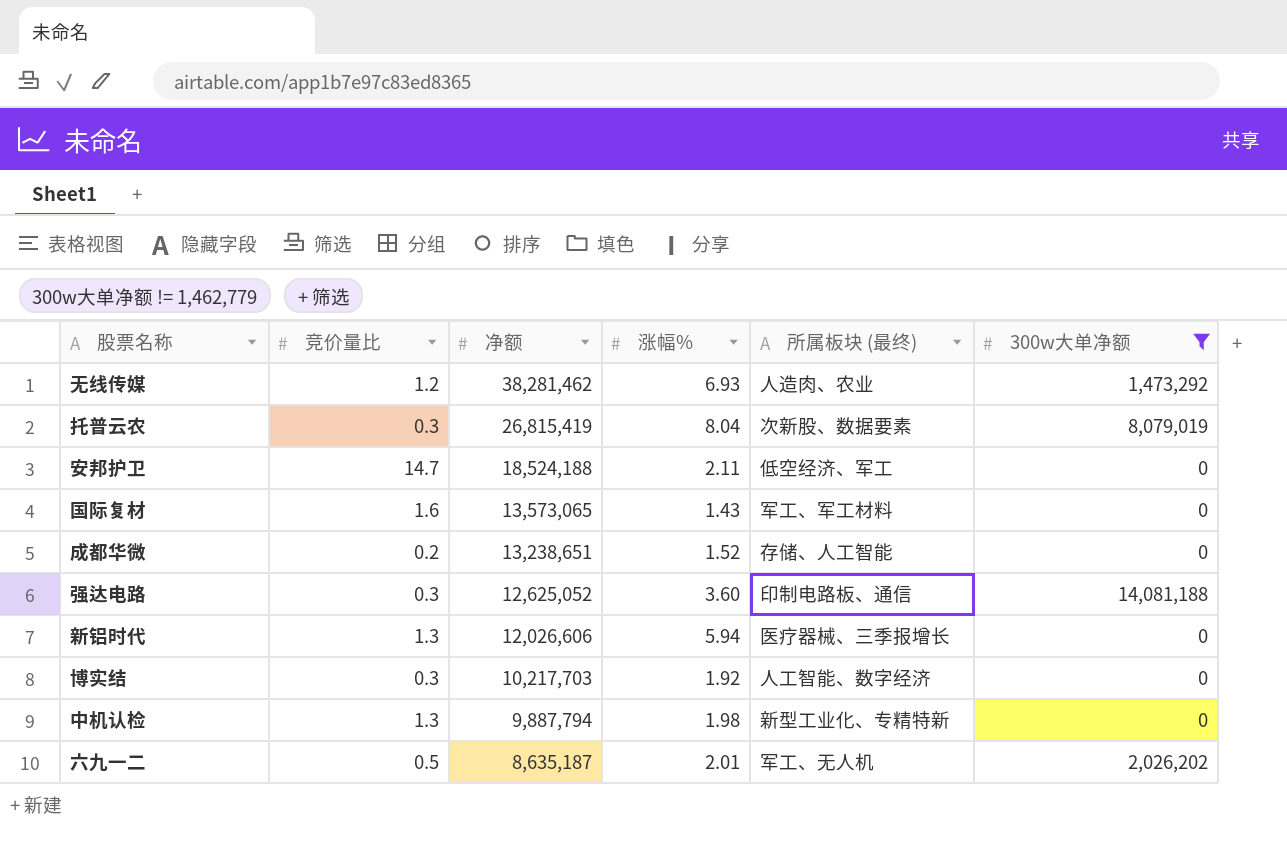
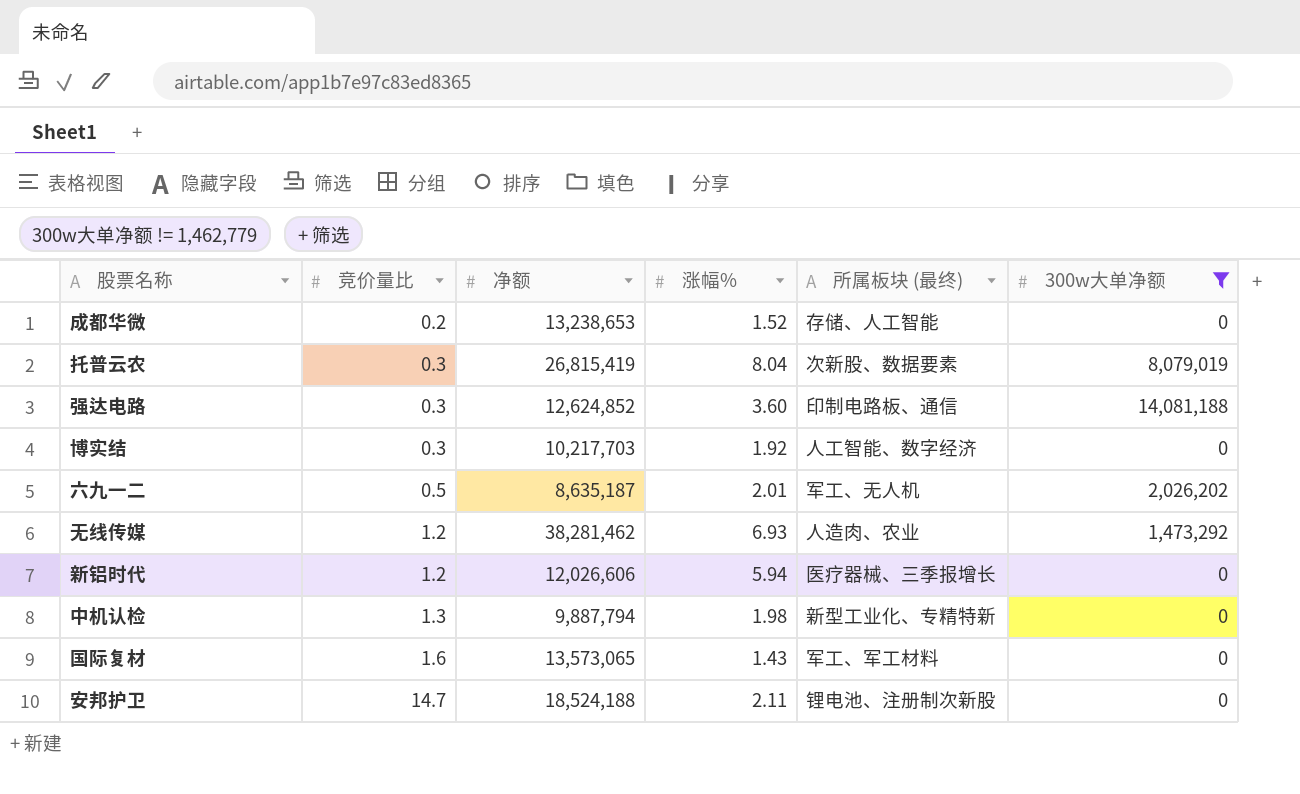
row order: 净额 descending -> 竞价量比 ascending
成都华微 | 净额: 13,238,651 -> 13,238,653
强达电路 | 净额: 12,625,052 -> 12,624,852
新铝时代 | 竞价量比: 1.3 -> 1.2
安邦护卫 | 所属板块 (最终): 低空经济、军工 -> 锂电池、注册制次新股

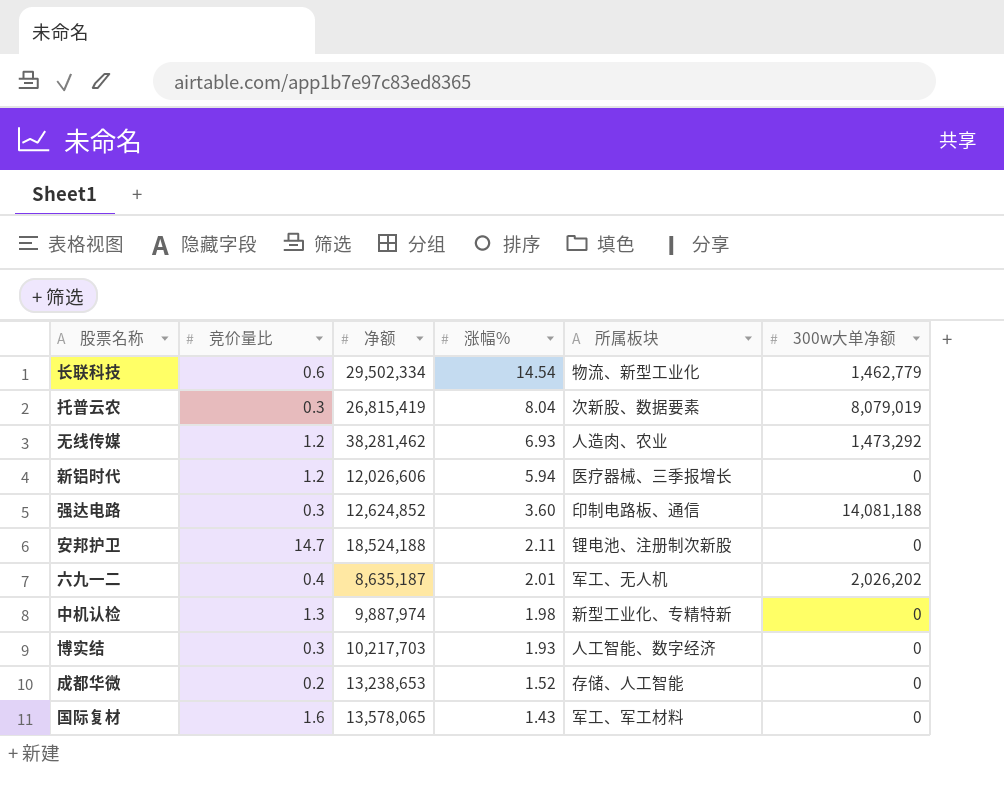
filter: 300w大单净额 != 1,462,779 -> none
row order: 竞价量比 ascending -> 涨幅% descending
column name: 所属板块 (最终) -> 所属板块
六九一二 | 竞价量比: 0.5 -> 0.4
中机认检 | 净额: 9,887,794 -> 9,887,974
博实结 | 涨幅%: 1.92 -> 1.93
国际复材 | 净额: 13,573,065 -> 13,578,065

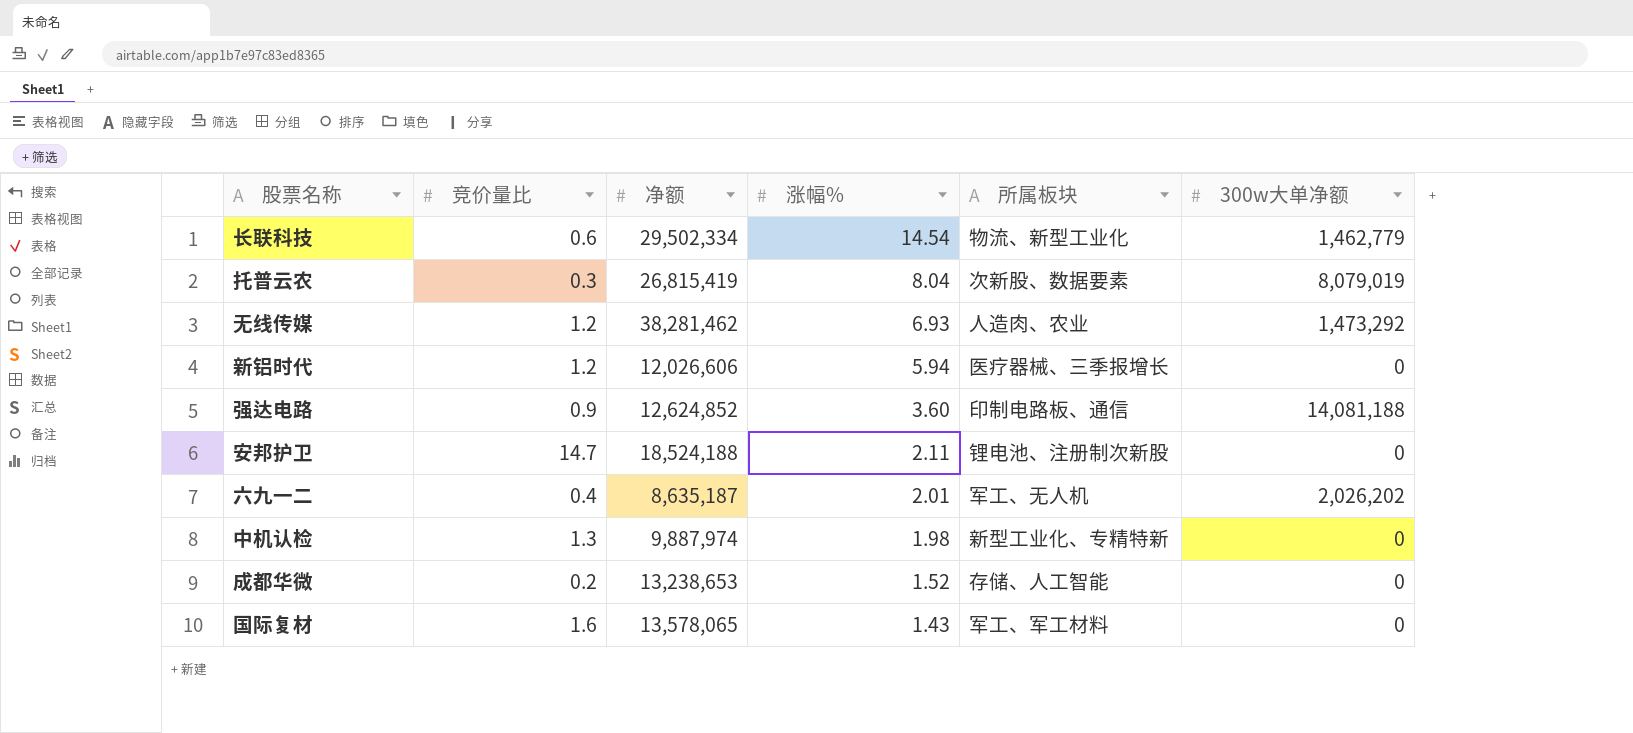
row 博实结: 0.3 | 10,217,703 | 1.93 | 人工智能、数字经济 | 0 -> none
强达电路 | 竞价量比: 0.3 -> 0.9

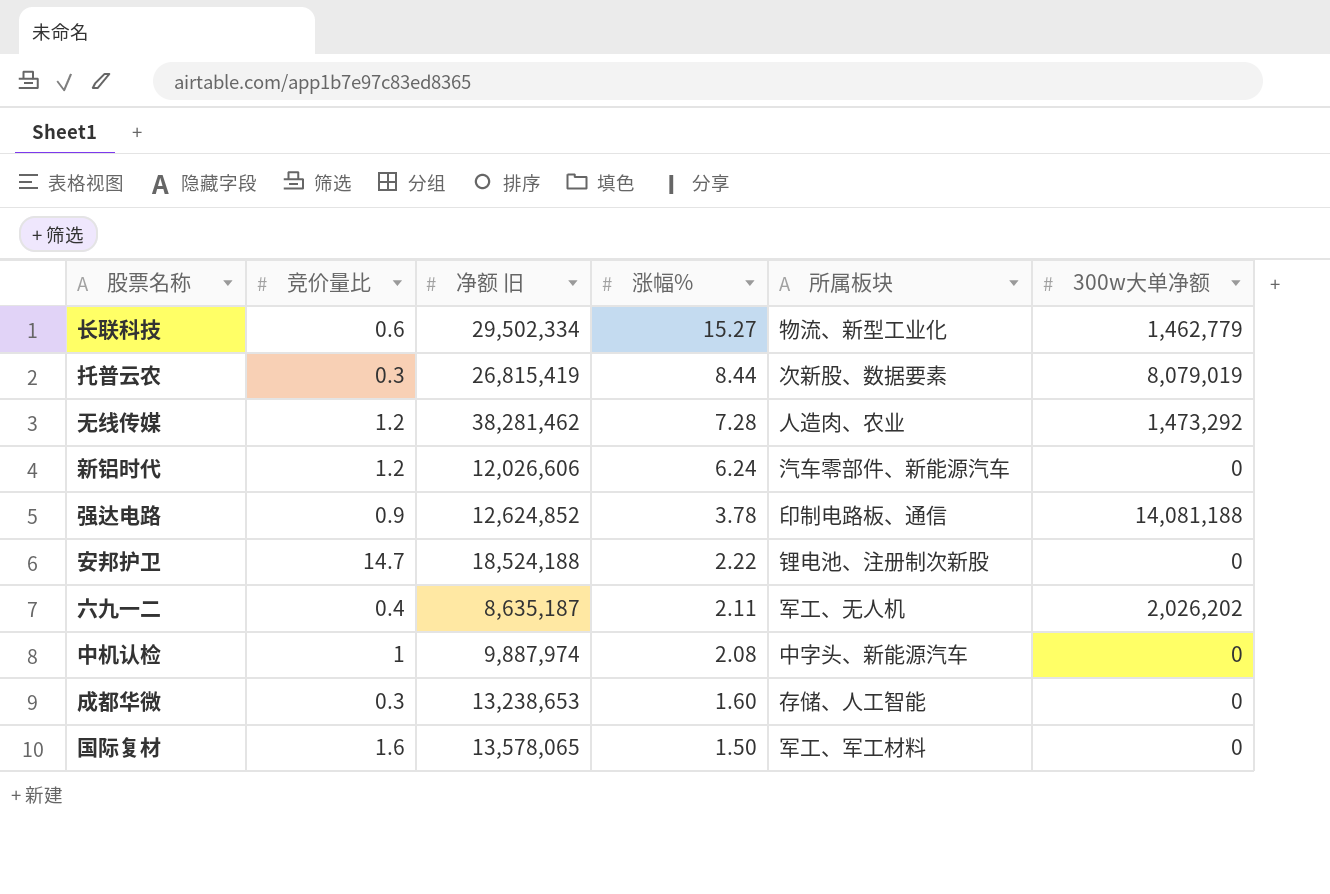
column name: 净额 -> 净额 旧
长联科技 | 涨幅%: 14.54 -> 15.27
托普云农 | 涨幅%: 8.04 -> 8.44
无线传媒 | 涨幅%: 6.93 -> 7.28
新铝时代 | 涨幅%: 5.94 -> 6.24
新铝时代 | 所属板块: 医疗器械、三季报增长 -> 汽车零部件、新能源汽车
强达电路 | 涨幅%: 3.60 -> 3.78
安邦护卫 | 涨幅%: 2.11 -> 2.22
六九一二 | 涨幅%: 2.01 -> 2.11
中机认检 | 竞价量比: 1.3 -> 1
中机认检 | 涨幅%: 1.98 -> 2.08
中机认检 | 所属板块: 新型工业化、专精特新 -> 中字头、新能源汽车
成都华微 | 竞价量比: 0.2 -> 0.3
成都华微 | 涨幅%: 1.52 -> 1.60
国际复材 | 涨幅%: 1.43 -> 1.50

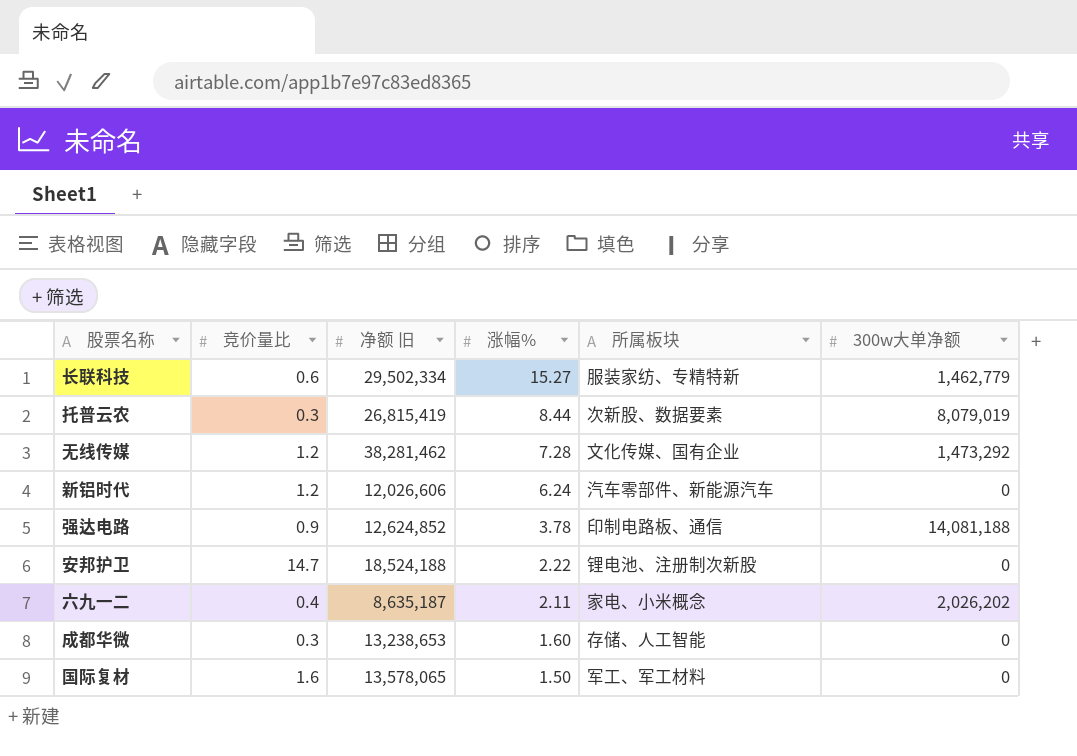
row 中机认检: 1 | 9,887,974 | 2.08 | 中字头、新能源汽车 | 0 -> none
长联科技 | 所属板块: 物流、新型工业化 -> 服装家纺、专精特新
无线传媒 | 所属板块: 人造肉、农业 -> 文化传媒、国有企业
六九一二 | 所属板块: 军工、无人机 -> 家电、小米概念

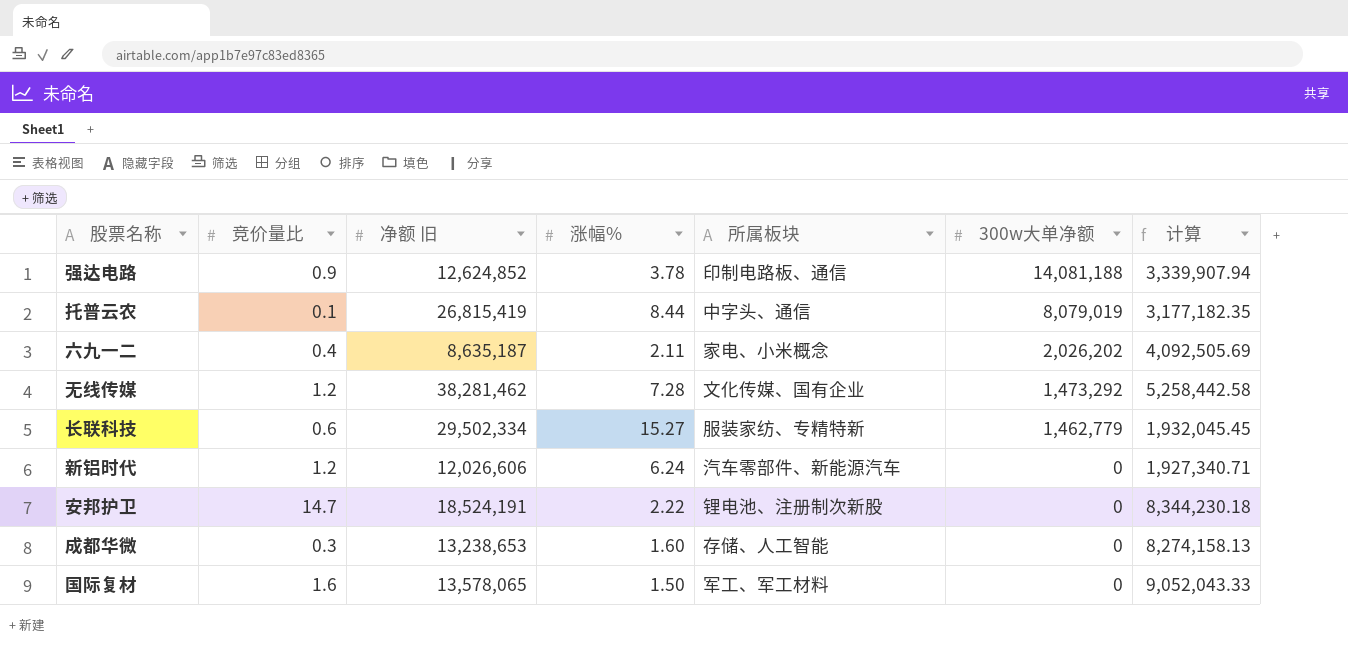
row order: 涨幅% descending -> 300w大单净额 descending
column 计算 | formula: none -> [净额 旧] / [涨幅%]
托普云农 | 竞价量比: 0.3 -> 0.1
托普云农 | 所属板块: 次新股、数据要素 -> 中字头、通信
安邦护卫 | 净额 旧: 18,524,188 -> 18,524,191

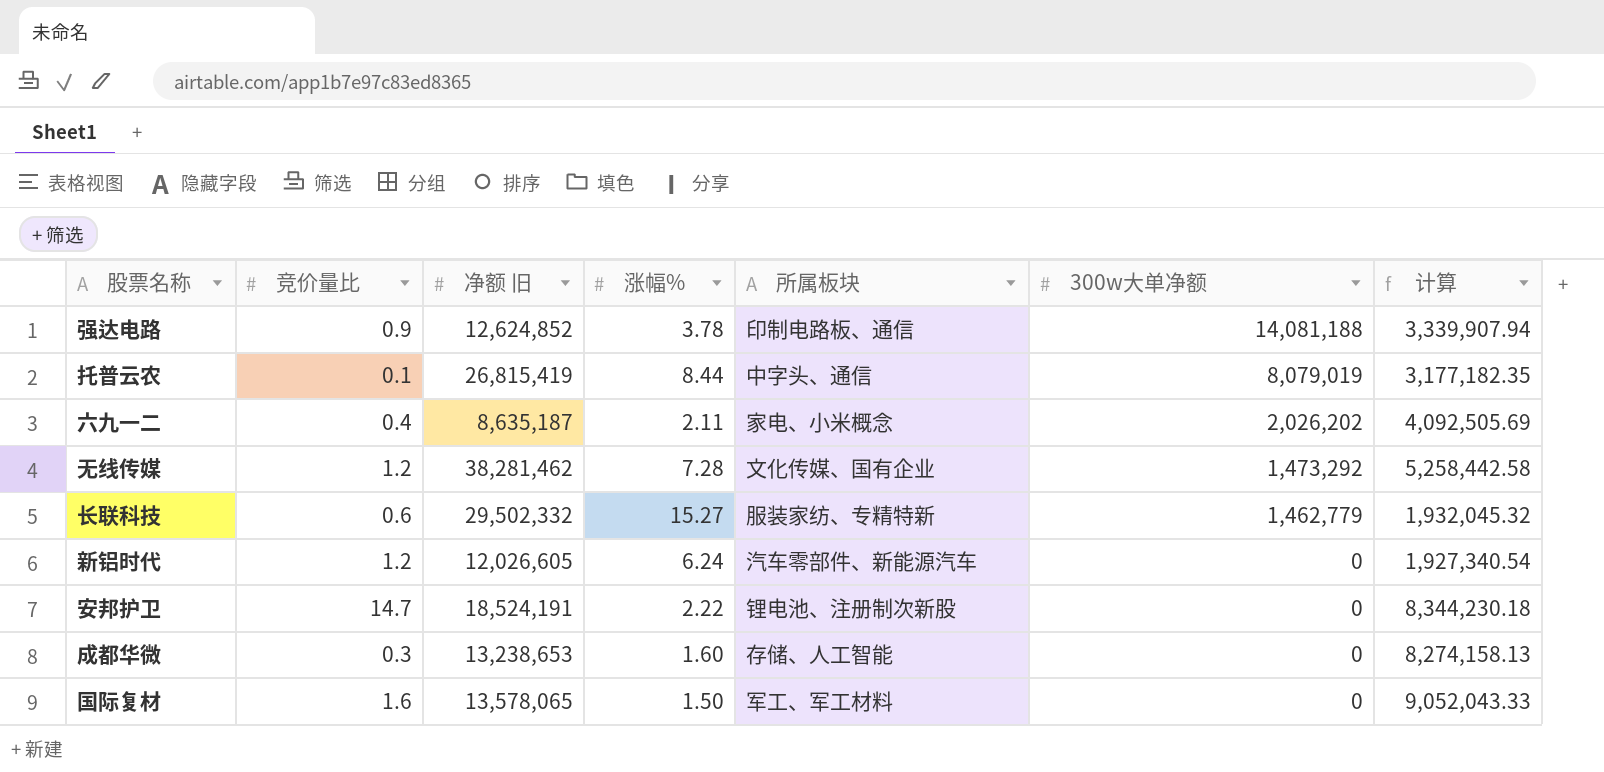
长联科技 | 净额 旧: 29,502,334 -> 29,502,332
长联科技 | 计算: 1,932,045.45 -> 1,932,045.32
新铝时代 | 净额 旧: 12,026,606 -> 12,026,605
新铝时代 | 计算: 1,927,340.71 -> 1,927,340.54

